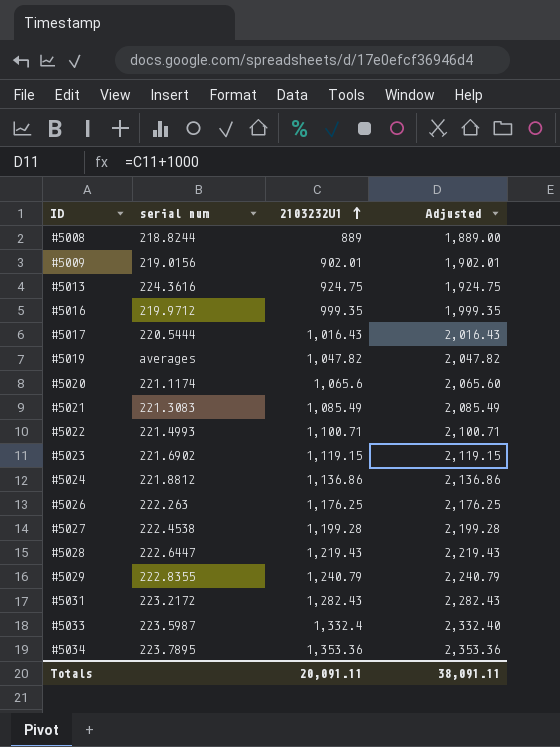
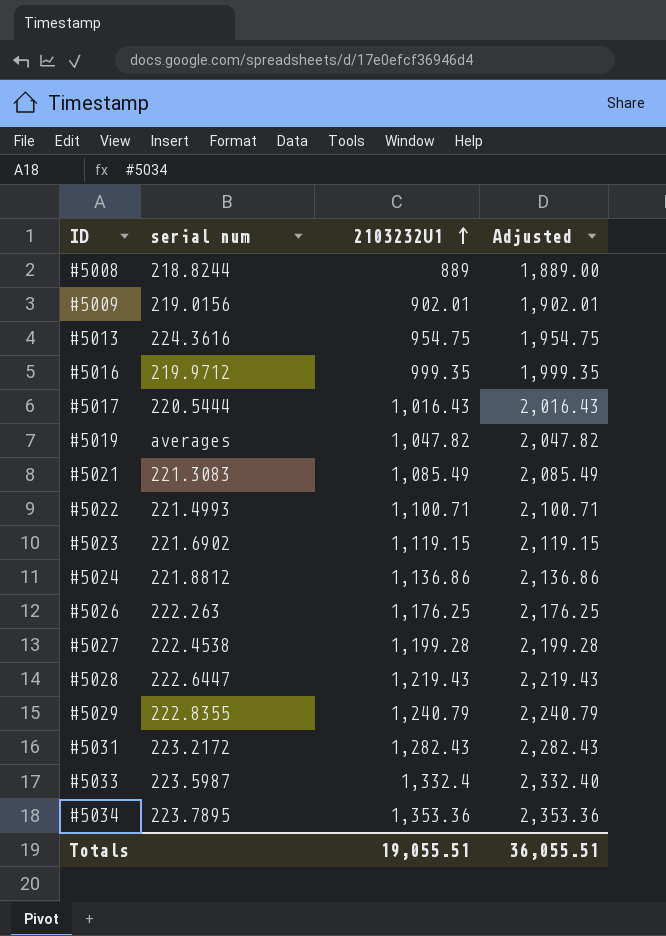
row #5020: 221.1174 | 1,065.6 | 2,065.60 -> none
#5013 | 2103232U1: 924.75 -> 954.75
#5013 | Adjusted: 1,924.75 -> 1,954.75
Totals | 2103232U1: 20,091.11 -> 19,055.51
Totals | Adjusted: 38,091.11 -> 36,055.51

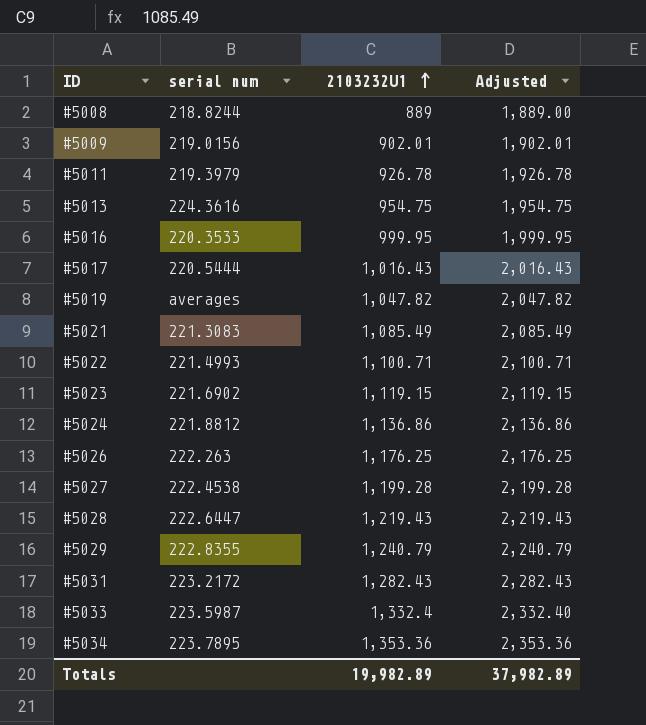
row #5011: none -> 219.3979 | 926.78 | 1,926.78
#5016 | serial num: 219.9712 -> 220.3533
#5016 | 2103232U1: 999.35 -> 999.95
#5016 | Adjusted: 1,999.35 -> 1,999.95
Totals | 2103232U1: 19,055.51 -> 19,982.89
Totals | Adjusted: 36,055.51 -> 37,982.89

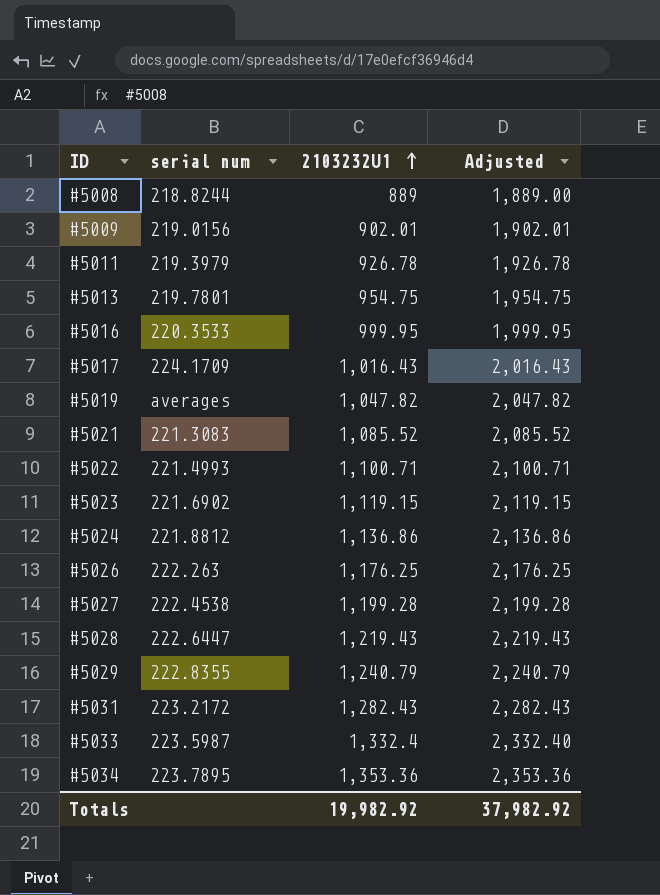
#5013 | serial num: 224.3616 -> 219.7801
#5017 | serial num: 220.5444 -> 224.1709
#5021 | 2103232U1: 1,085.49 -> 1,085.52
#5021 | Adjusted: 2,085.49 -> 2,085.52
Totals | 2103232U1: 19,982.89 -> 19,982.92
Totals | Adjusted: 37,982.89 -> 37,982.92

